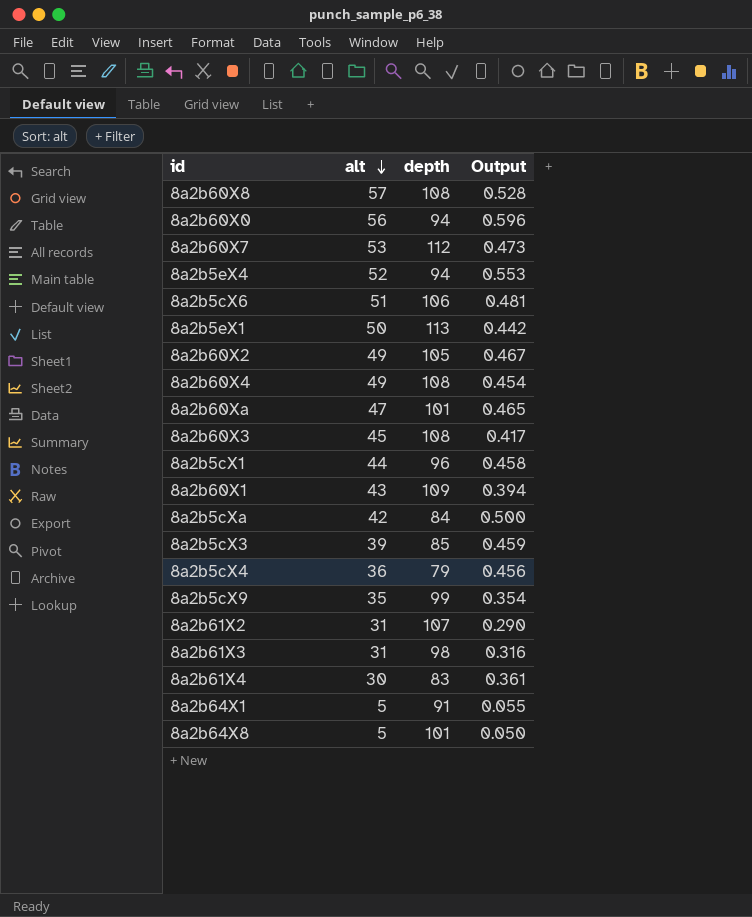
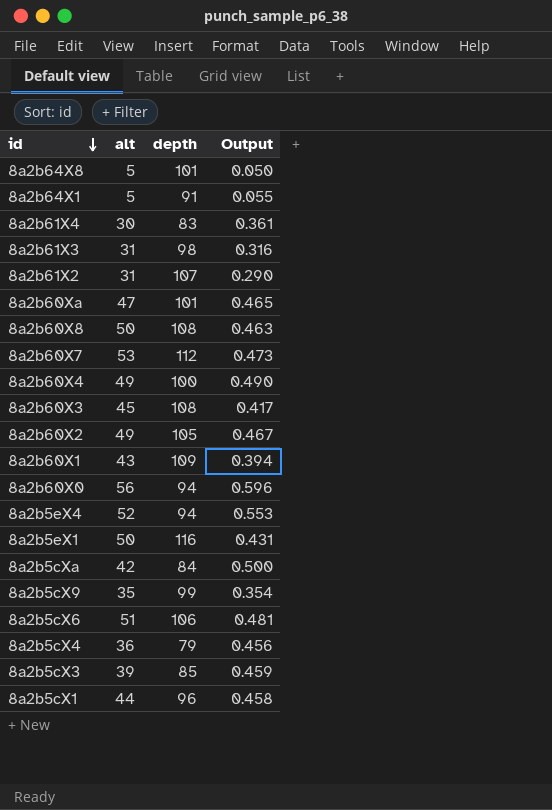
row order: alt descending -> id descending
8a2b60X8 | alt: 57 -> 50
8a2b60X8 | Output: 0.528 -> 0.463
8a2b60X4 | depth: 108 -> 100
8a2b60X4 | Output: 0.454 -> 0.490
8a2b5eX1 | depth: 113 -> 116
8a2b5eX1 | Output: 0.442 -> 0.431

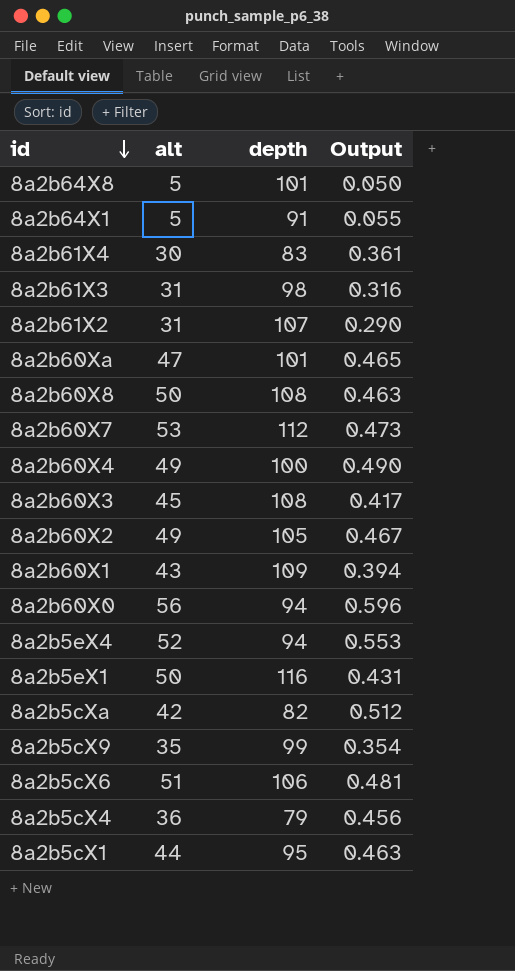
row 8a2b5cX3: 39 | 85 | 0.459 -> none
8a2b5cXa | depth: 84 -> 82
8a2b5cXa | Output: 0.500 -> 0.512
8a2b5cX1 | depth: 96 -> 95
8a2b5cX1 | Output: 0.458 -> 0.463

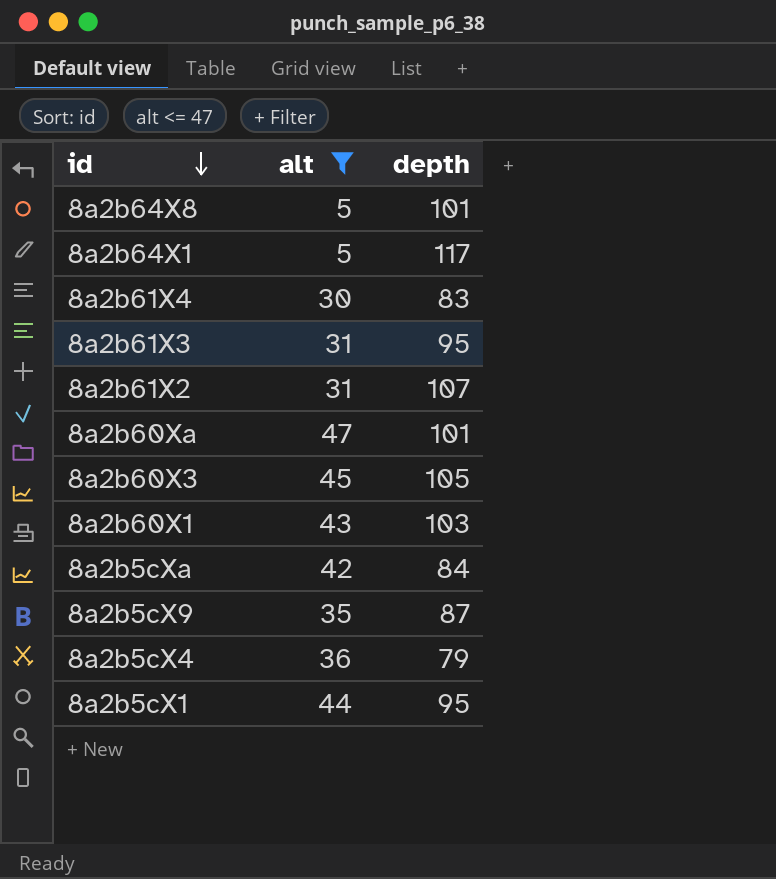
filter: none -> alt <= 47
column Output | formula: [alt] / [depth] -> none
8a2b64X1 | depth: 91 -> 117
8a2b61X3 | depth: 98 -> 95
8a2b60X3 | depth: 108 -> 105
8a2b60X1 | depth: 109 -> 103
8a2b5cXa | depth: 82 -> 84
8a2b5cX9 | depth: 99 -> 87

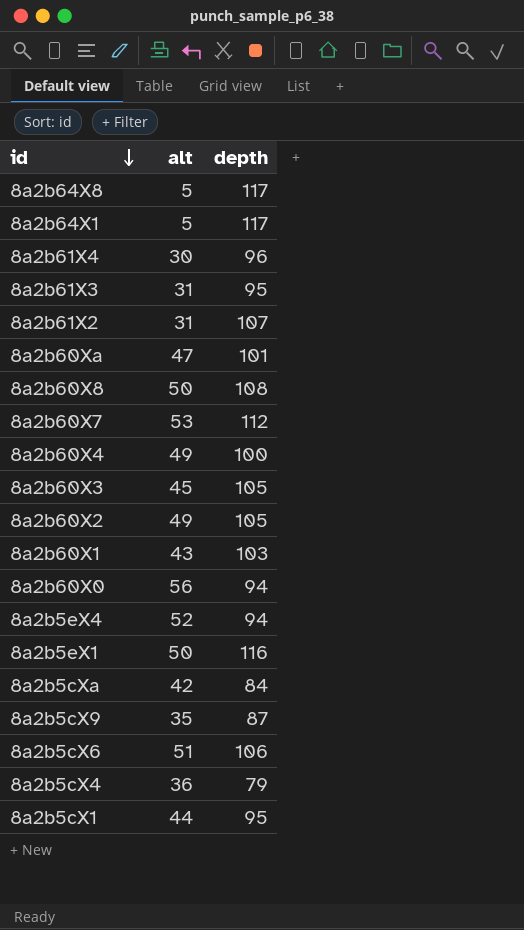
filter: alt <= 47 -> none
8a2b64X8 | depth: 101 -> 117
8a2b61X4 | depth: 83 -> 96

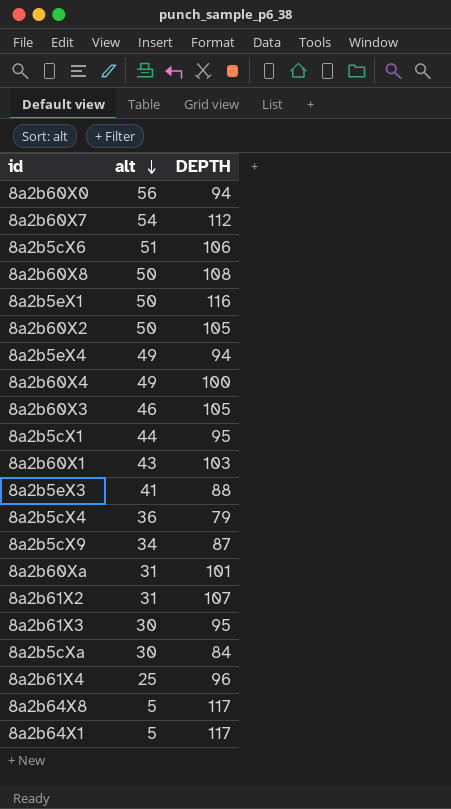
row order: id descending -> alt descending
column name: depth -> DEPTH
8a2b60X7 | alt: 53 -> 54
8a2b60X2 | alt: 49 -> 50
8a2b5eX4 | alt: 52 -> 49
8a2b60X3 | alt: 45 -> 46
row 8a2b5eX3: none -> 41 | 88
8a2b5cX9 | alt: 35 -> 34
8a2b60Xa | alt: 47 -> 31
8a2b61X3 | alt: 31 -> 30
8a2b5cXa | alt: 42 -> 30
8a2b61X4 | alt: 30 -> 25

